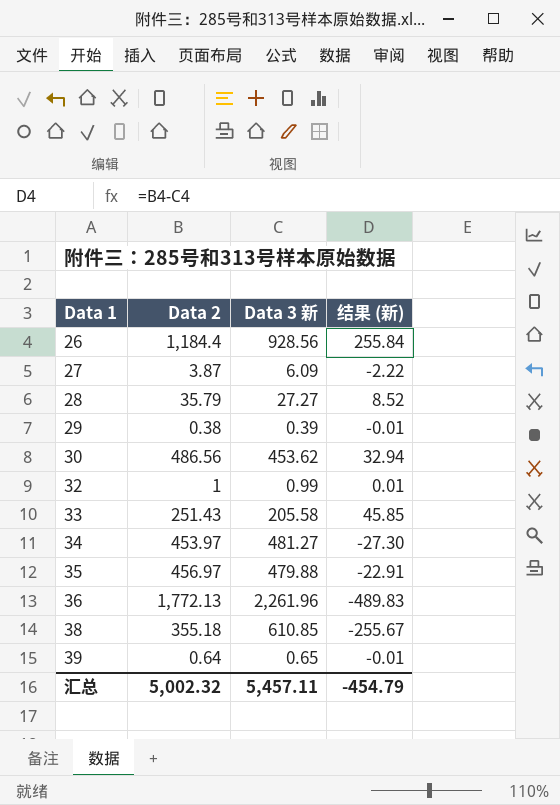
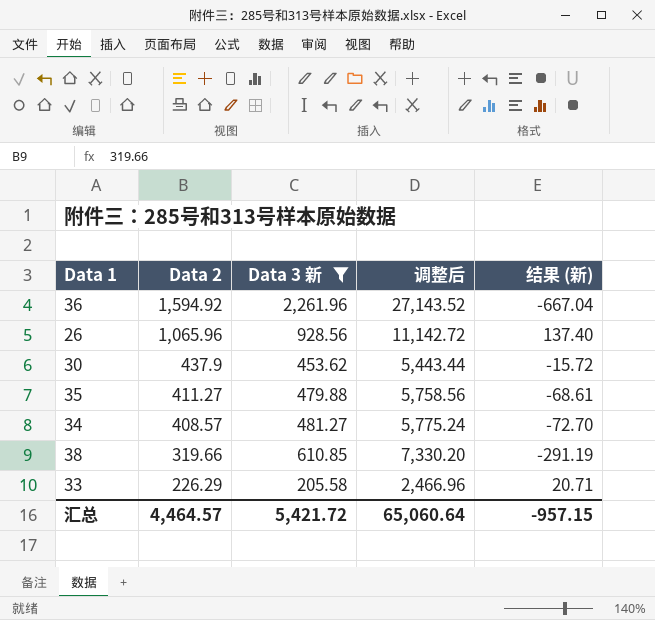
filter: none -> Data 3 新 >= 205.58
row order: Data 1 ascending -> Data 2 descending
column 调整后 | formula: none -> [Data 3 新] * 12
36 | Data 2: 1,772.13 -> 1,594.92
36 | 结果 (新): -489.83 -> -667.04
26 | Data 2: 1,184.4 -> 1,065.96
26 | 结果 (新): 255.84 -> 137.40
30 | Data 2: 486.56 -> 437.9
30 | 结果 (新): 32.94 -> -15.72
35 | Data 2: 456.97 -> 411.27
35 | 结果 (新): -22.91 -> -68.61
34 | Data 2: 453.97 -> 408.57
34 | 结果 (新): -27.30 -> -72.70
38 | Data 2: 355.18 -> 319.66
38 | 结果 (新): -255.67 -> -291.19
33 | Data 2: 251.43 -> 226.29
33 | 结果 (新): 45.85 -> 20.71
汇总 | Data 2: 5,002.32 -> 4,464.57
汇总 | Data 3 新: 5,457.11 -> 5,421.72
汇总 | 结果 (新): -454.79 -> -957.15

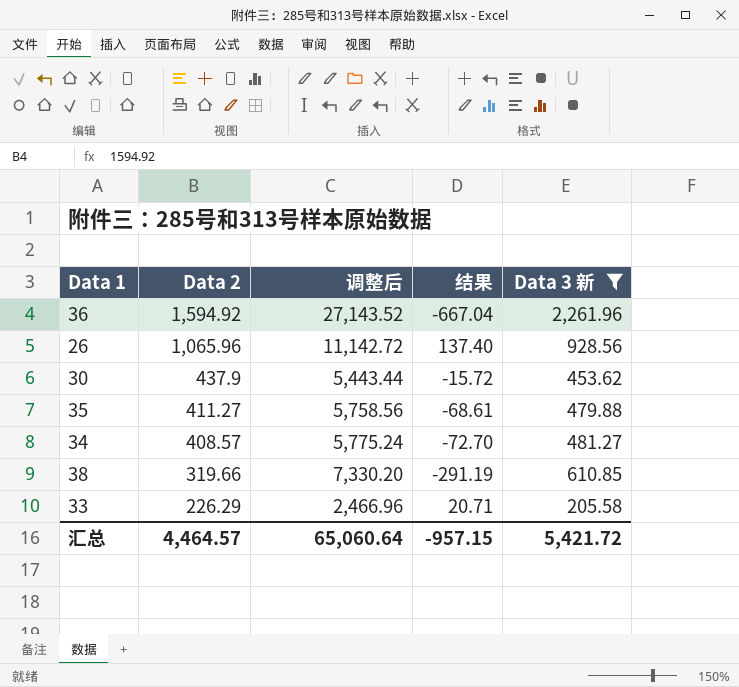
column name: 结果 (新) -> 结果
column Data 3 新 | position: 3 -> 5

